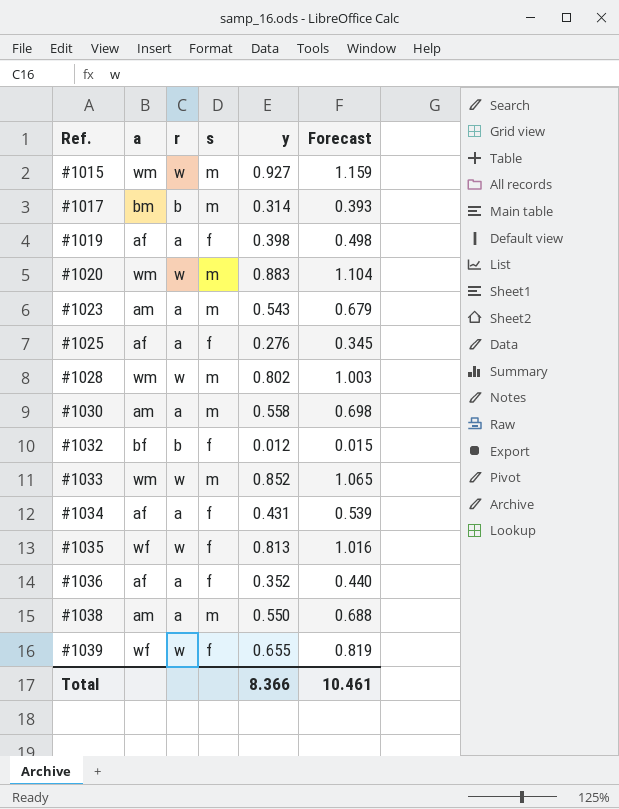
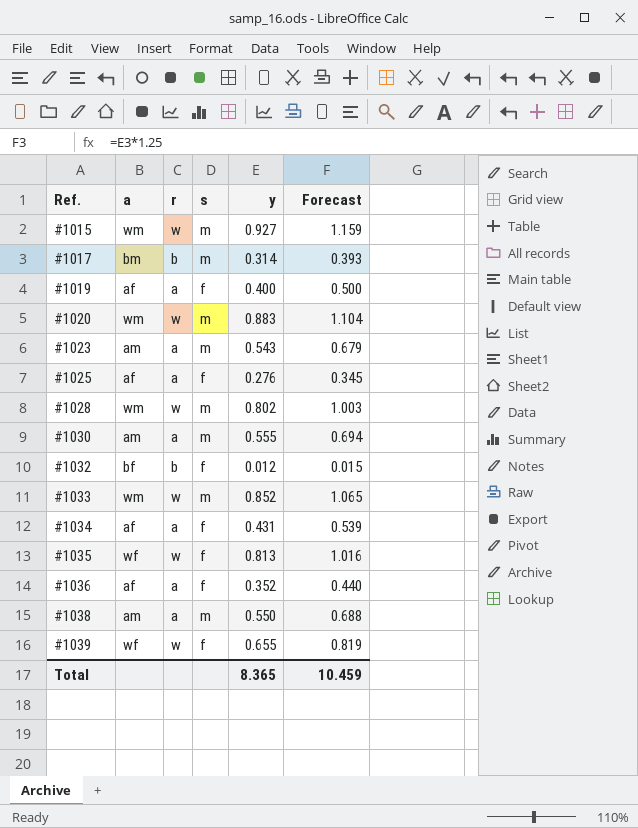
#1019 | y: 0.398 -> 0.400
#1019 | Forecast: 0.498 -> 0.500
#1030 | y: 0.558 -> 0.555
#1030 | Forecast: 0.698 -> 0.694
Total | y: 8.366 -> 8.365
Total | Forecast: 10.461 -> 10.459

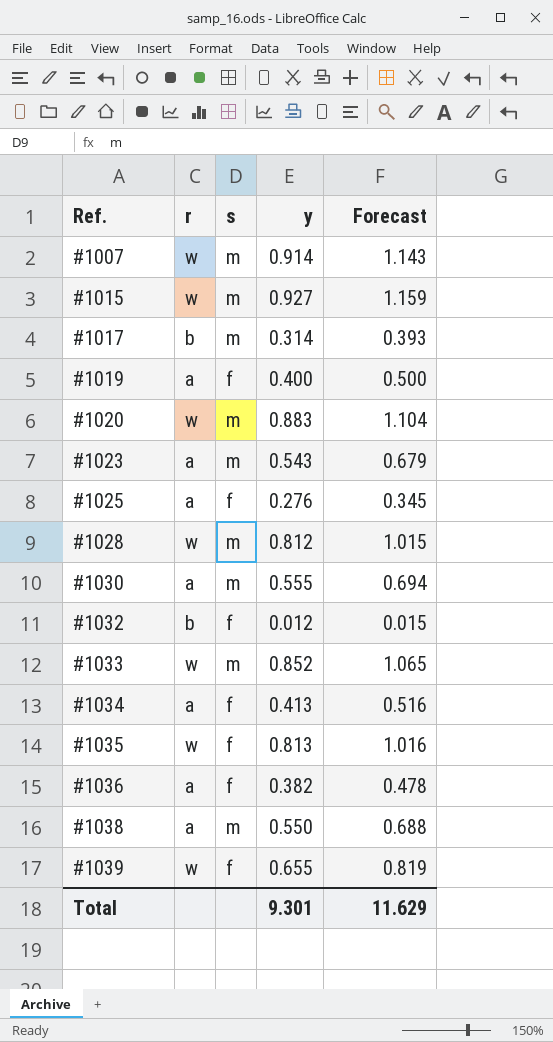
column a | position: 2 -> none
row #1007: none -> w | m | 0.914 | 1.143
#1028 | y: 0.802 -> 0.812
#1028 | Forecast: 1.003 -> 1.015
#1034 | y: 0.431 -> 0.413
#1034 | Forecast: 0.539 -> 0.516
#1036 | y: 0.352 -> 0.382
#1036 | Forecast: 0.440 -> 0.478
Total | y: 8.365 -> 9.301
Total | Forecast: 10.459 -> 11.629

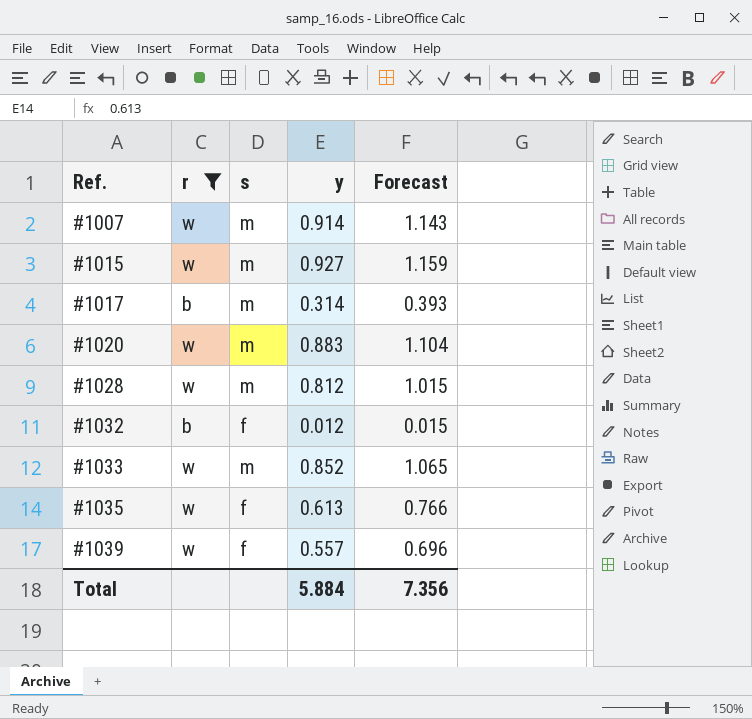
filter: none -> r != a
#1035 | y: 0.813 -> 0.613
#1035 | Forecast: 1.016 -> 0.766
#1039 | y: 0.655 -> 0.557
#1039 | Forecast: 0.819 -> 0.696
Total | y: 9.301 -> 5.884
Total | Forecast: 11.629 -> 7.356

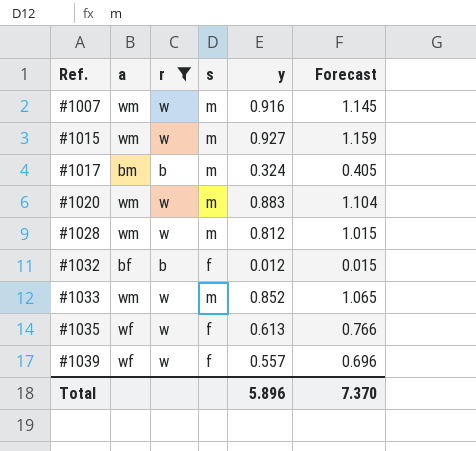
column a | position: none -> 2
#1007 | y: 0.914 -> 0.916
#1007 | Forecast: 1.143 -> 1.145
#1017 | y: 0.314 -> 0.324
#1017 | Forecast: 0.393 -> 0.405
Total | y: 5.884 -> 5.896
Total | Forecast: 7.356 -> 7.370

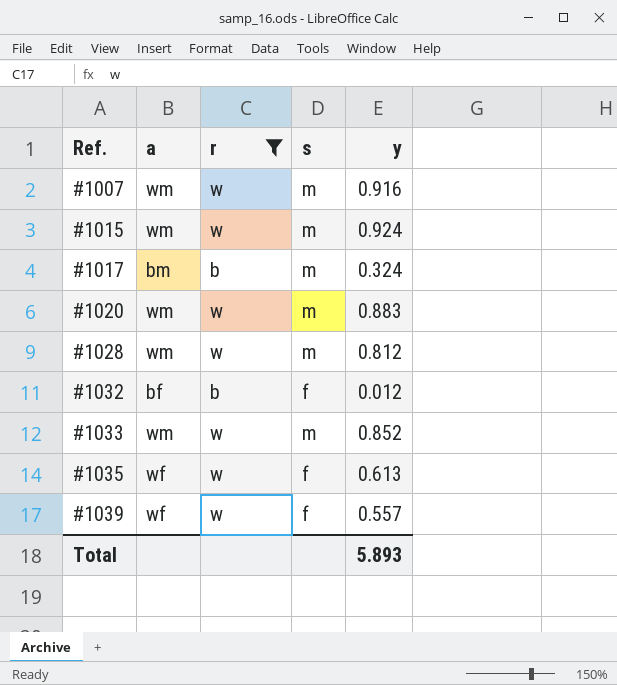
column Forecast | formula: [y] * 1.25 -> none
#1015 | y: 0.927 -> 0.924
Total | y: 5.896 -> 5.893

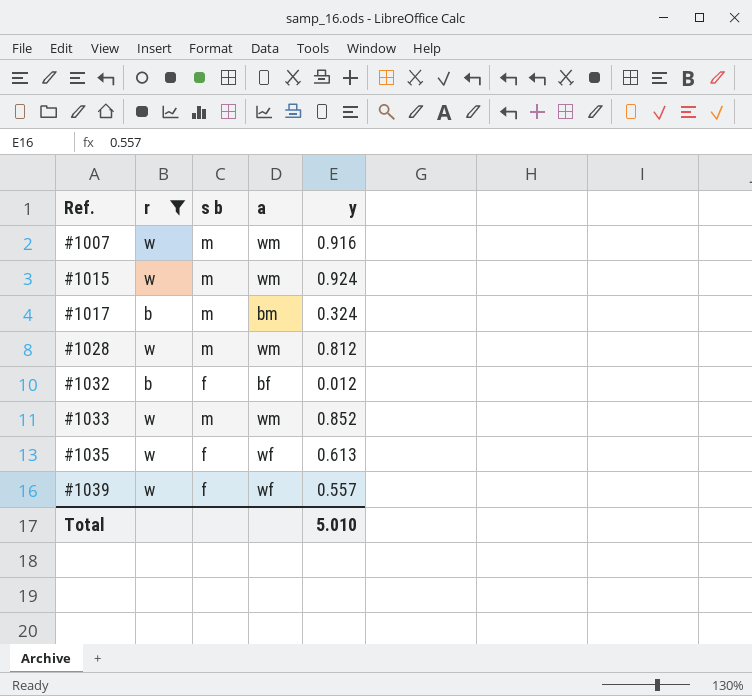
column name: s -> s b
column a | position: 2 -> 4
row #1020: wm | w | m | 0.883 -> none
Total | y: 5.893 -> 5.010

